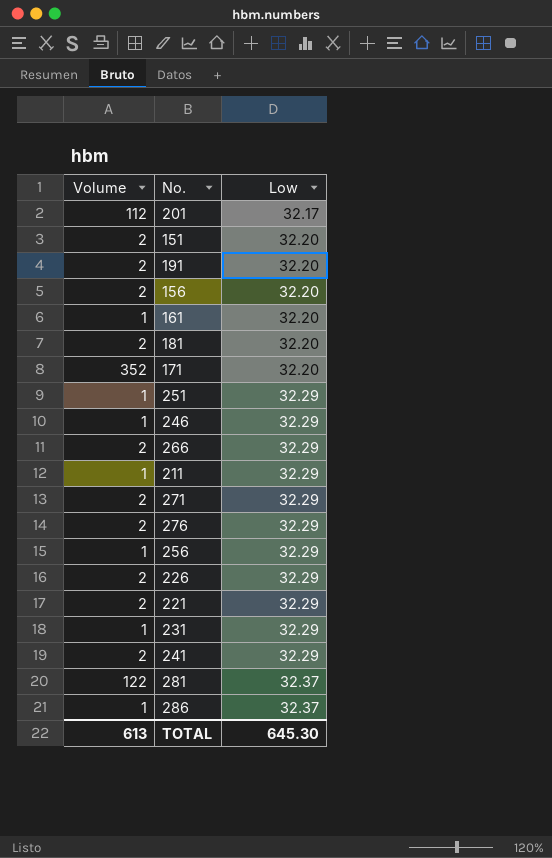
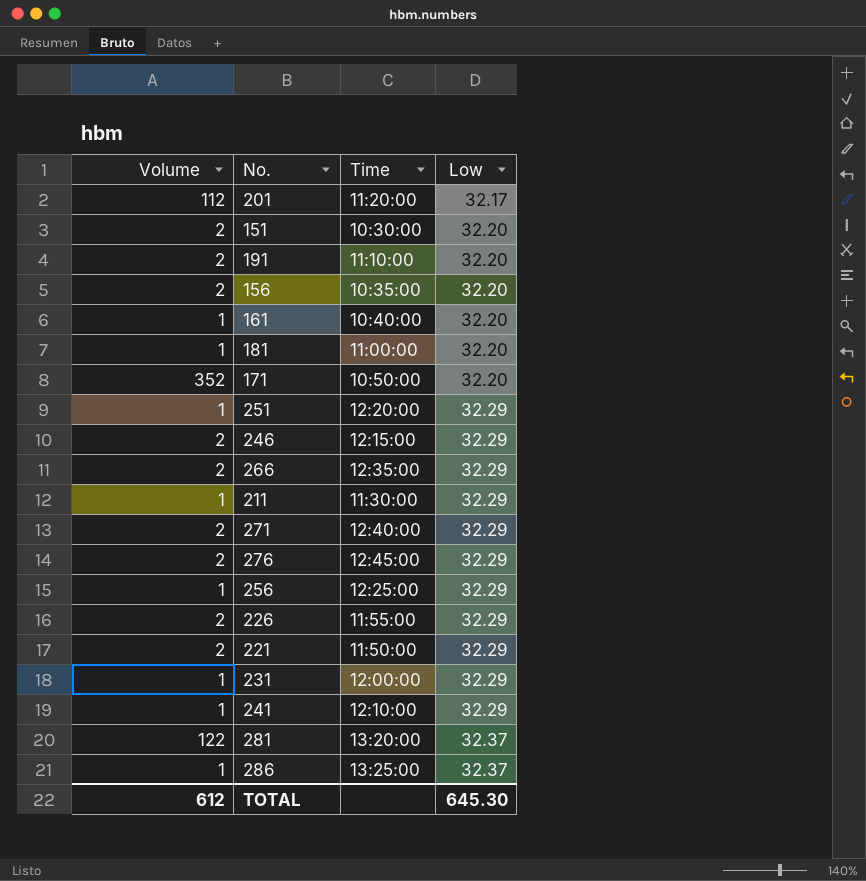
column Time | position: none -> 3
181 | Volume: 2 -> 1
246 | Volume: 1 -> 2
241 | Volume: 2 -> 1
TOTAL | Volume: 613 -> 612

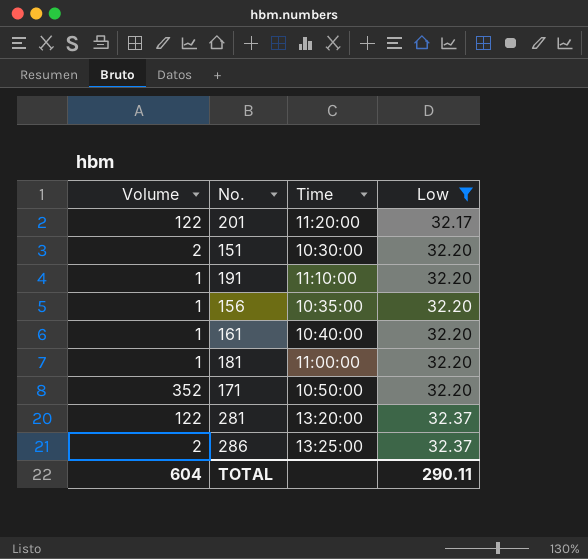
filter: none -> Low != 32.29
201 | Volume: 112 -> 122
191 | Volume: 2 -> 1
156 | Volume: 2 -> 1
286 | Volume: 1 -> 2
TOTAL | Volume: 612 -> 604
TOTAL | Low: 645.30 -> 290.11

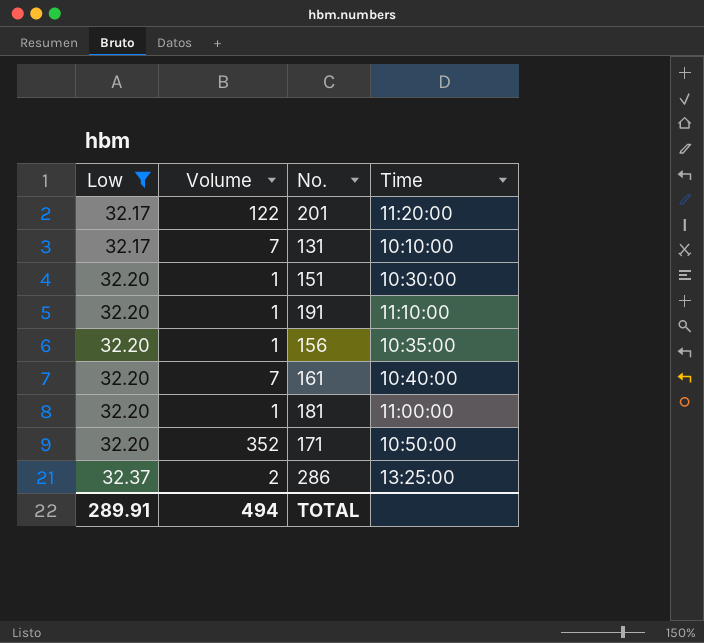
column Low | position: 4 -> 1
row 281: 122 | 13:20:00 | 32.37 -> none
row 131: none -> 32.17 | 7 | 10:10:00
151 | Volume: 2 -> 1
161 | Volume: 1 -> 7
TOTAL | Low: 290.11 -> 289.91
TOTAL | Volume: 604 -> 494

